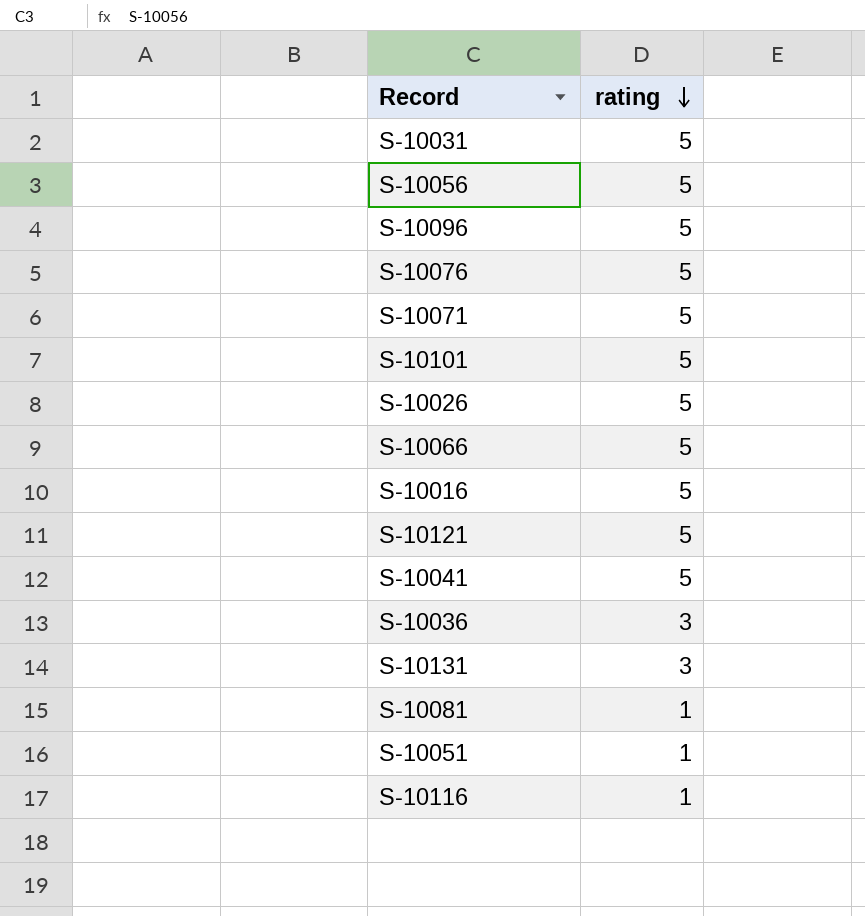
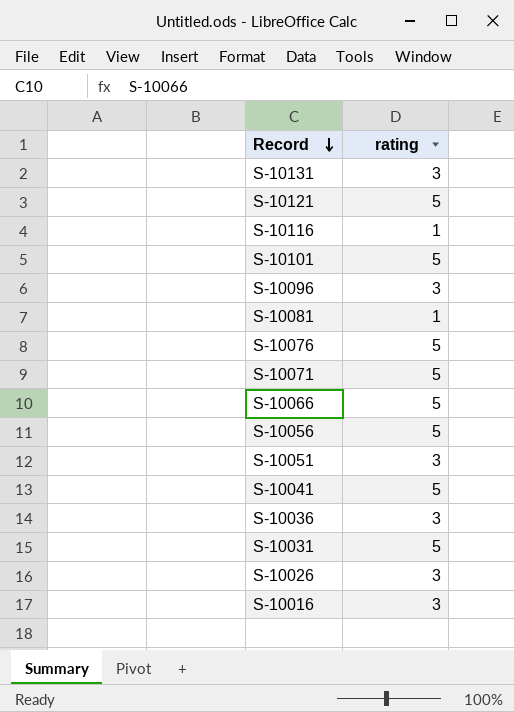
row order: rating descending -> Record descending
S-10096 | rating: 5 -> 3
S-10051 | rating: 1 -> 3
S-10026 | rating: 5 -> 3
S-10016 | rating: 5 -> 3

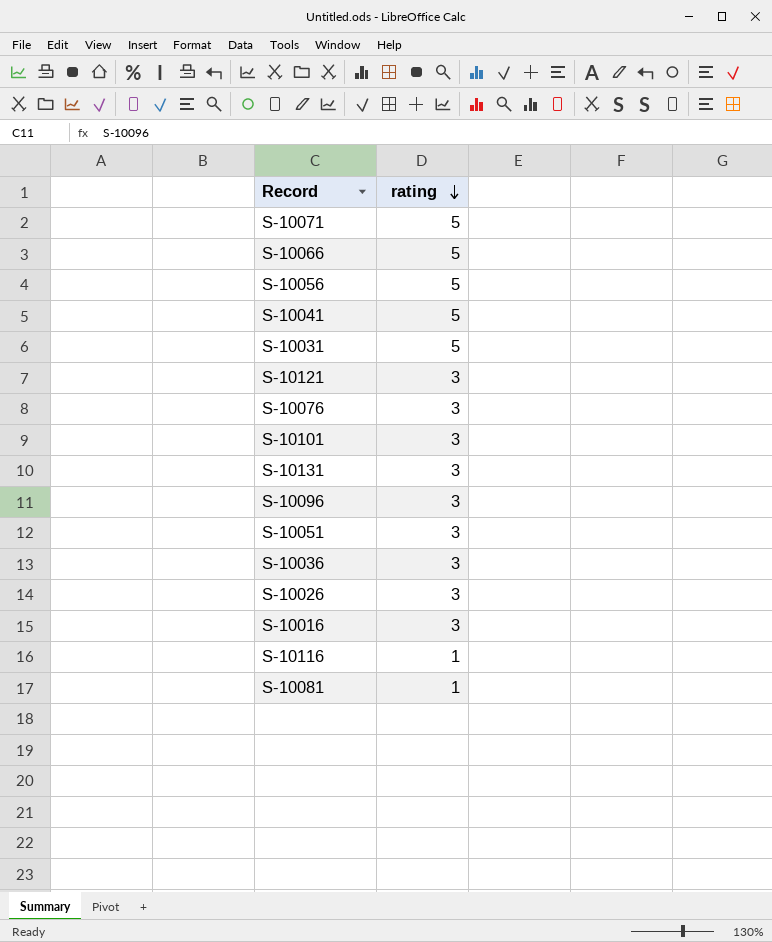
row order: Record descending -> rating descending
S-10121 | rating: 5 -> 3
S-10076 | rating: 5 -> 3
S-10101 | rating: 5 -> 3

